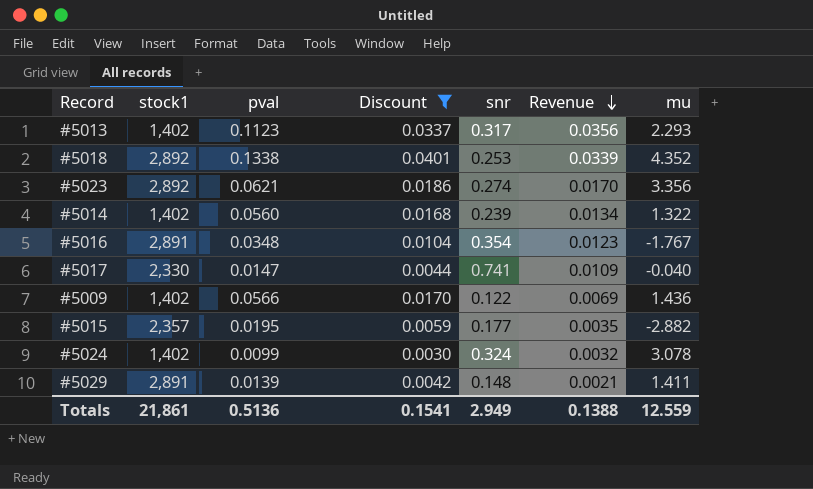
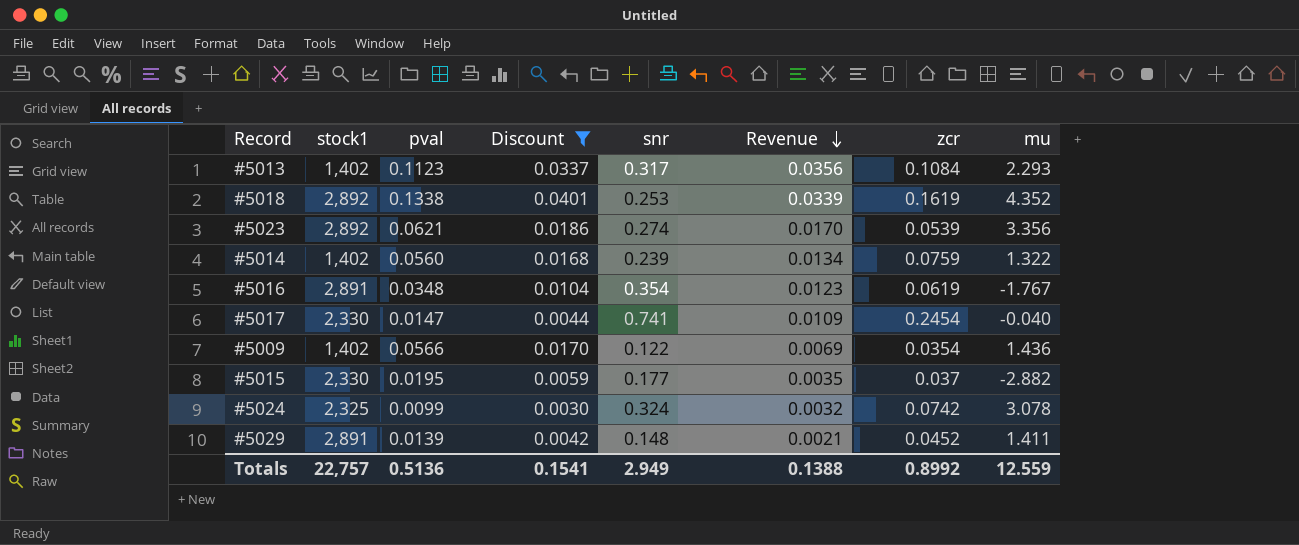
column zcr | position: none -> 7
#5015 | stock1: 2,357 -> 2,330
#5024 | stock1: 1,402 -> 2,325
Totals | stock1: 21,861 -> 22,757

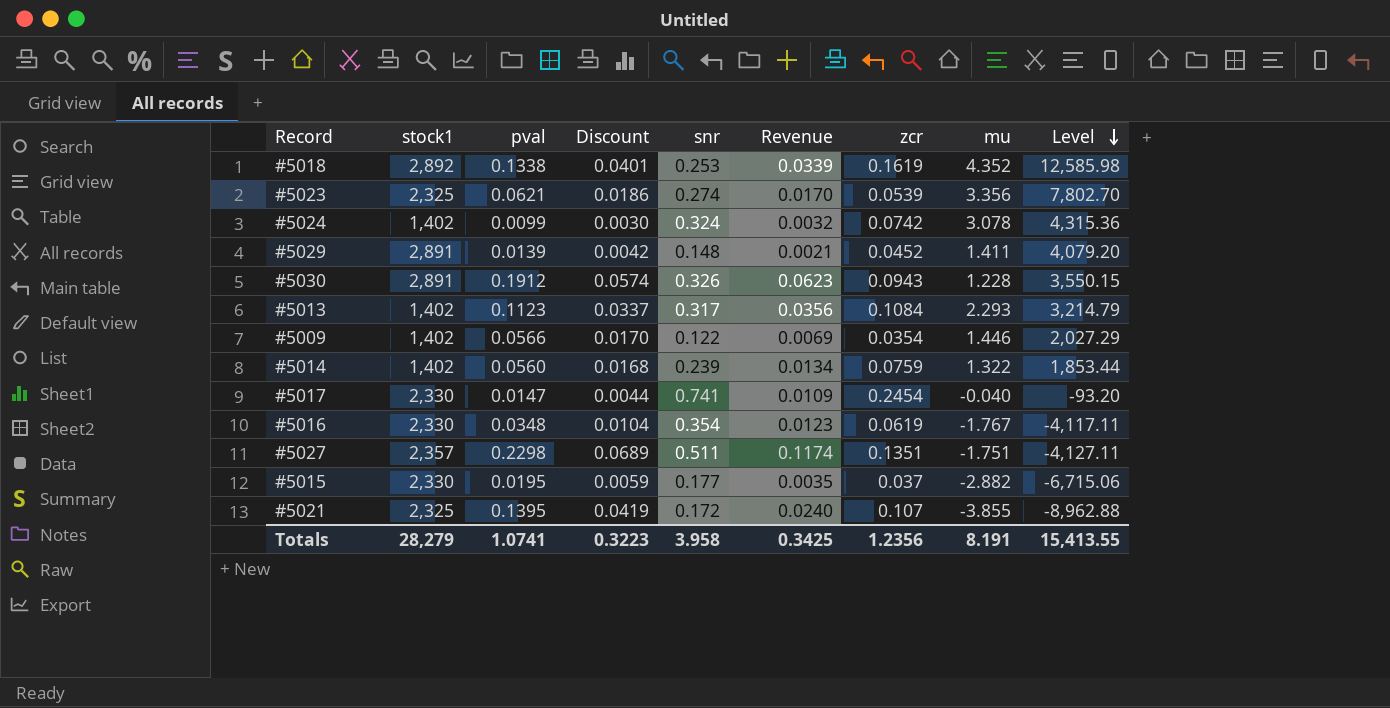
filter: Discount <= 0.0401 -> none
row order: Revenue descending -> Level descending
column Level | formula: none -> [stock1] * [mu]
#5023 | stock1: 2,892 -> 2,325
#5024 | stock1: 2,325 -> 1,402
#5009 | mu: 1.436 -> 1.446
#5016 | stock1: 2,891 -> 2,330
Totals | stock1: 22,757 -> 28,279
Totals | pval: 0.5136 -> 1.0741
Totals | Discount: 0.1541 -> 0.3223
Totals | snr: 2.949 -> 3.958
Totals | Revenue: 0.1388 -> 0.3425
Totals | zcr: 0.8992 -> 1.2356
Totals | mu: 12.559 -> 8.191

